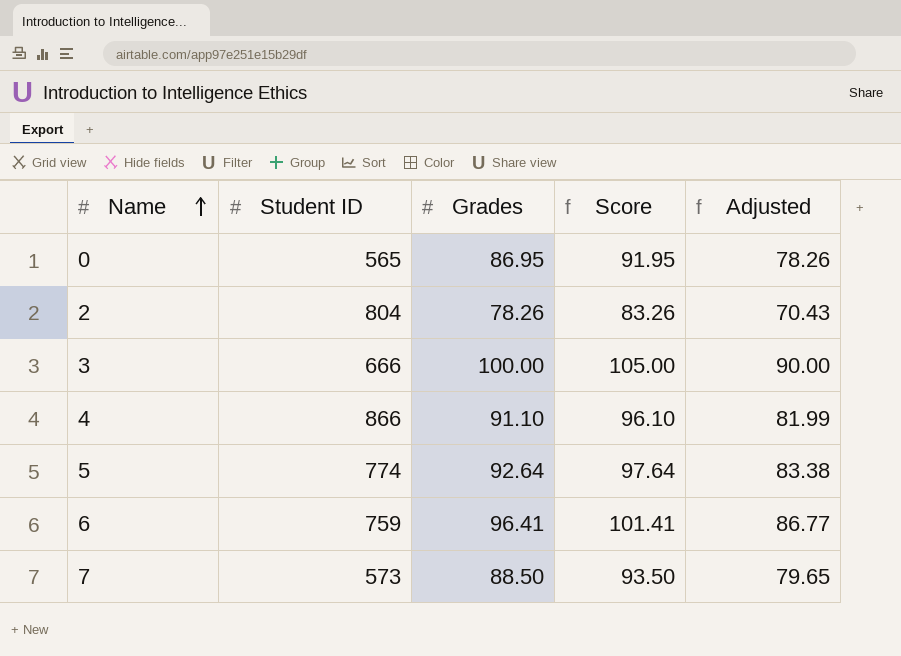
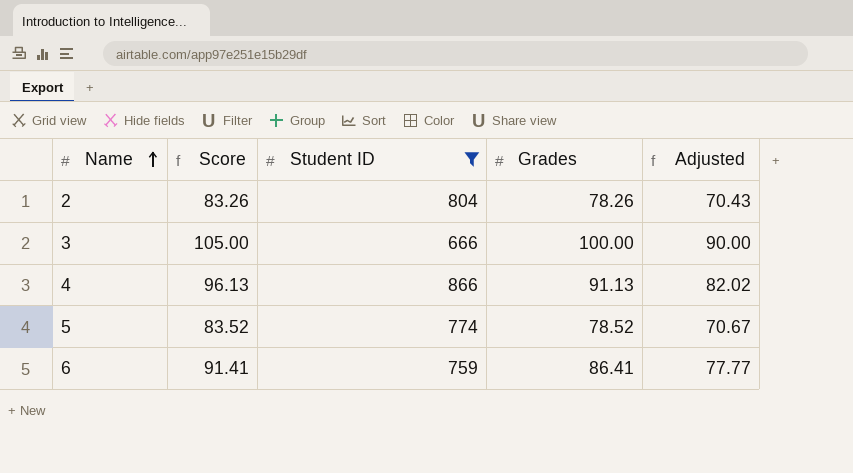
filter: none -> Student ID >= 666
column Score | position: 4 -> 2
4 | Score: 96.10 -> 96.13
4 | Grades: 91.10 -> 91.13
4 | Adjusted: 81.99 -> 82.02
5 | Score: 97.64 -> 83.52
5 | Grades: 92.64 -> 78.52
5 | Adjusted: 83.38 -> 70.67
6 | Score: 101.41 -> 91.41
6 | Grades: 96.41 -> 86.41
6 | Adjusted: 86.77 -> 77.77

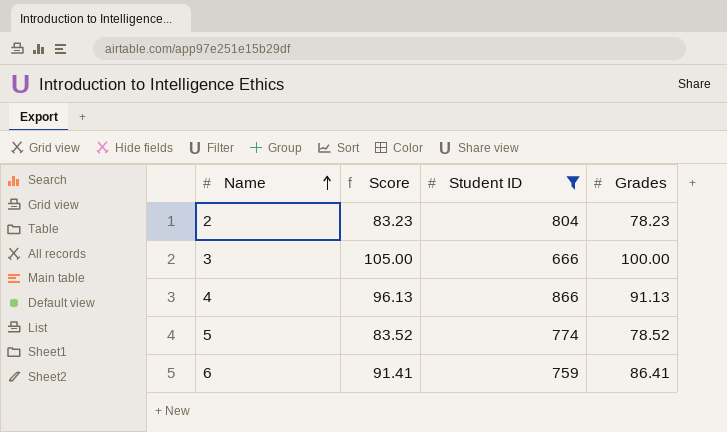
column Adjusted | formula: [Grades] * 0.9 -> none
2 | Score: 83.26 -> 83.23
2 | Grades: 78.26 -> 78.23

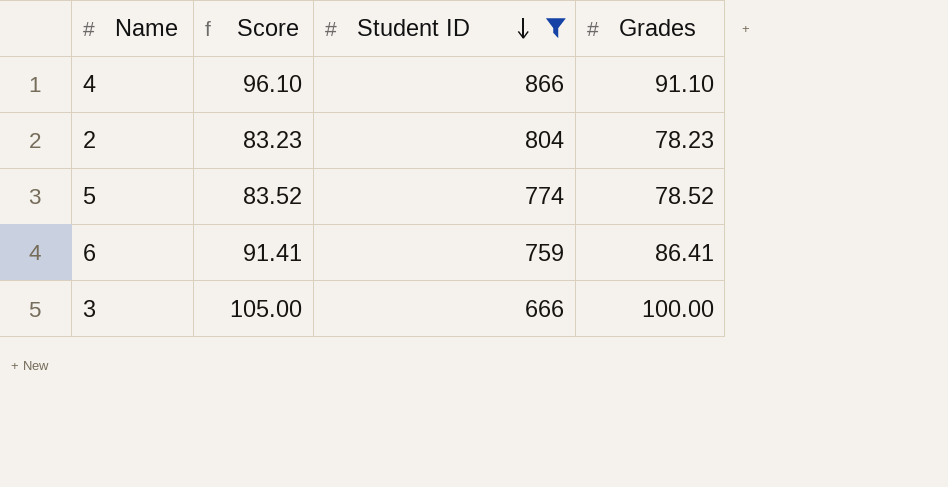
row order: Name ascending -> Student ID descending
4 | Score: 96.13 -> 96.10
4 | Grades: 91.13 -> 91.10

